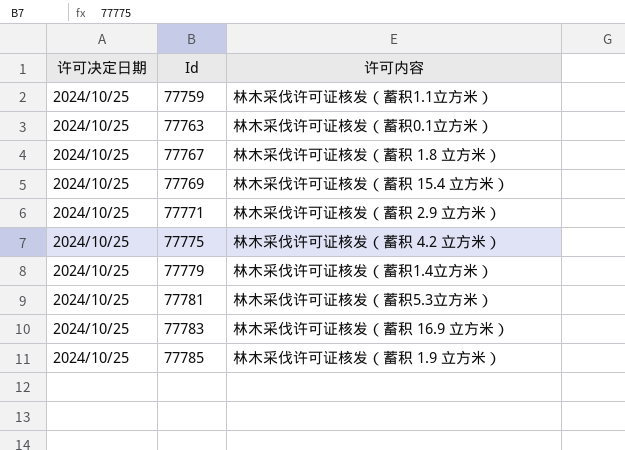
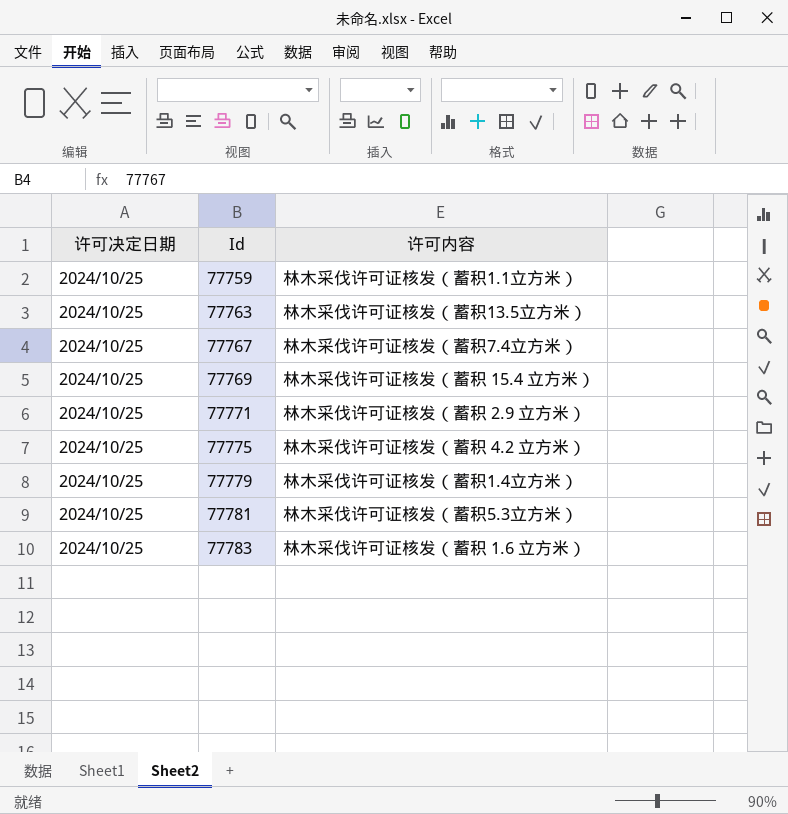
row 77785: 2024/10/25 | 林木采伐许可证核发（蓄积 1.9 立方米） -> none
77763 | 许可内容: 林木采伐许可证核发（蓄积0.1立方米） -> 林木采伐许可证核发（蓄积13.5立方米）
77767 | 许可内容: 林木采伐许可证核发（蓄积 1.8 立方米） -> 林木采伐许可证核发（蓄积7.4立方米）
77783 | 许可内容: 林木采伐许可证核发（蓄积 16.9 立方米） -> 林木采伐许可证核发（蓄积 1.6 立方米）

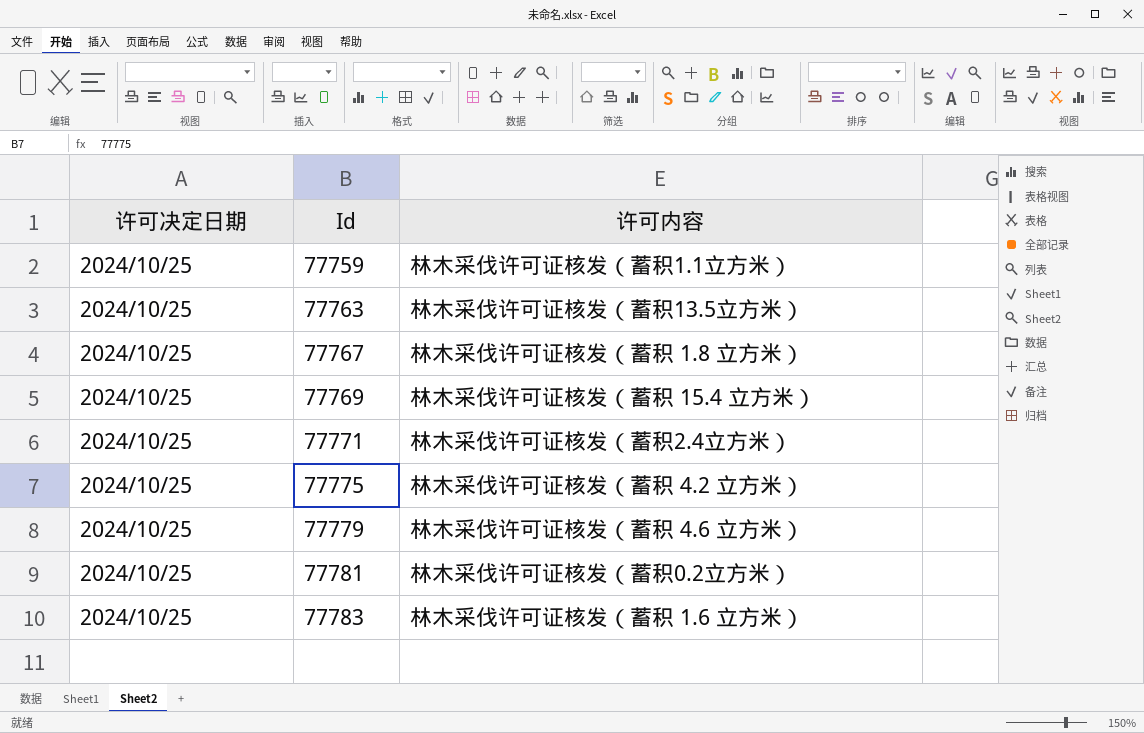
77767 | 许可内容: 林木采伐许可证核发（蓄积7.4立方米） -> 林木采伐许可证核发（蓄积 1.8 立方米）
77771 | 许可内容: 林木采伐许可证核发（蓄积 2.9 立方米） -> 林木采伐许可证核发（蓄积2.4立方米）
77779 | 许可内容: 林木采伐许可证核发（蓄积1.4立方米） -> 林木采伐许可证核发（蓄积 4.6 立方米）
77781 | 许可内容: 林木采伐许可证核发（蓄积5.3立方米） -> 林木采伐许可证核发（蓄积0.2立方米）

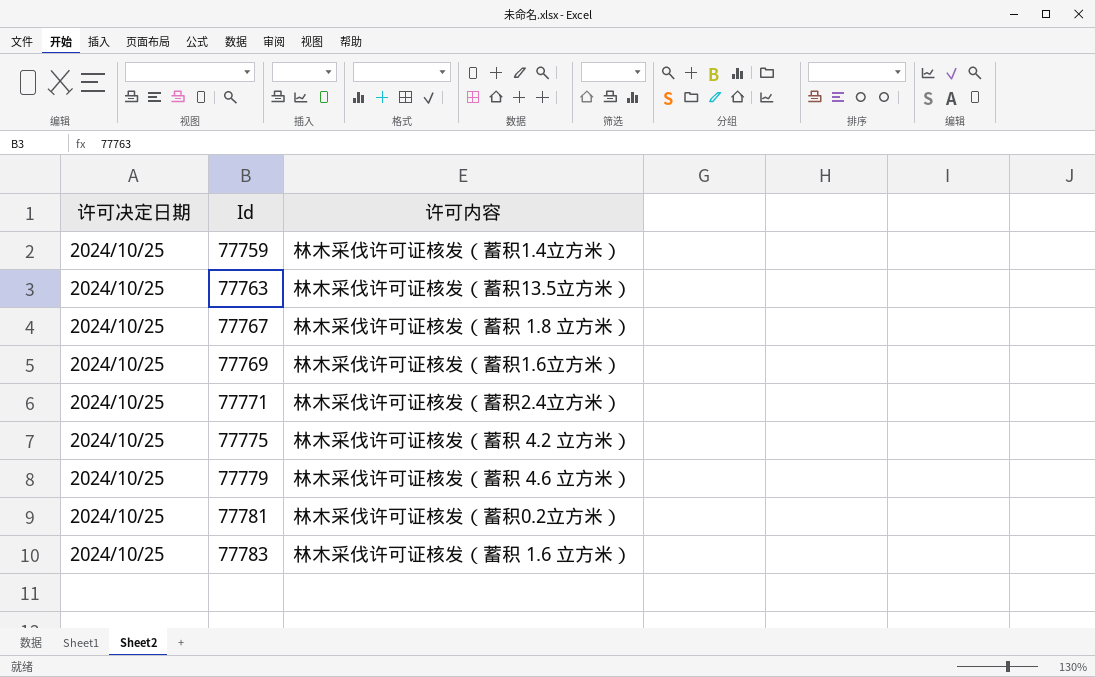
77759 | 许可内容: 林木采伐许可证核发（蓄积1.1立方米） -> 林木采伐许可证核发（蓄积1.4立方米）
77769 | 许可内容: 林木采伐许可证核发（蓄积 15.4 立方米） -> 林木采伐许可证核发（蓄积1.6立方米）

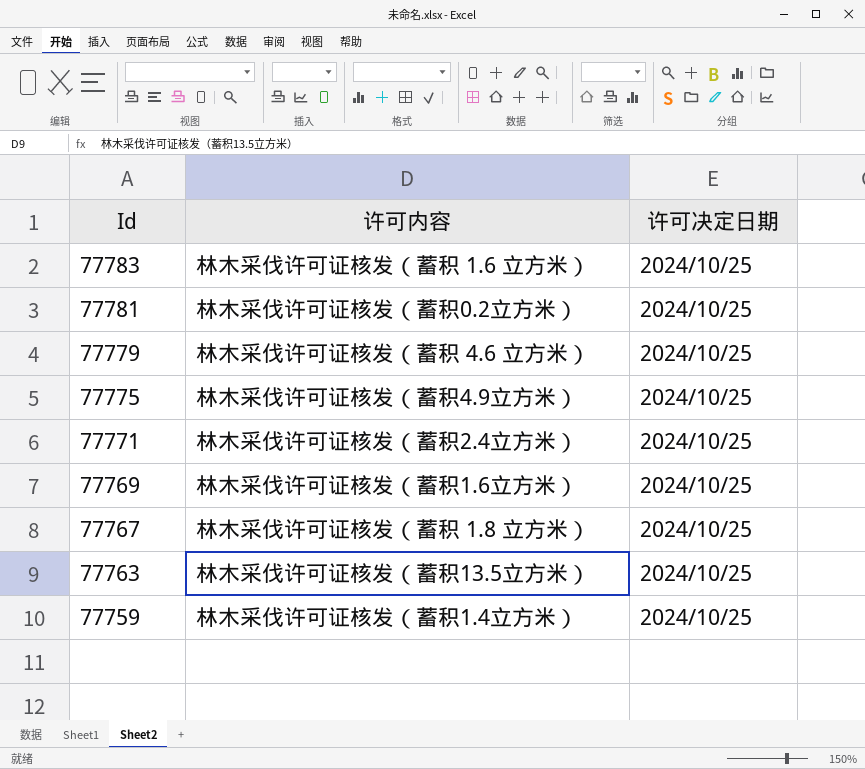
row order: Id ascending -> Id descending
column 许可决定日期 | position: 1 -> 3
77775 | 许可内容: 林木采伐许可证核发（蓄积 4.2 立方米） -> 林木采伐许可证核发（蓄积4.9立方米）

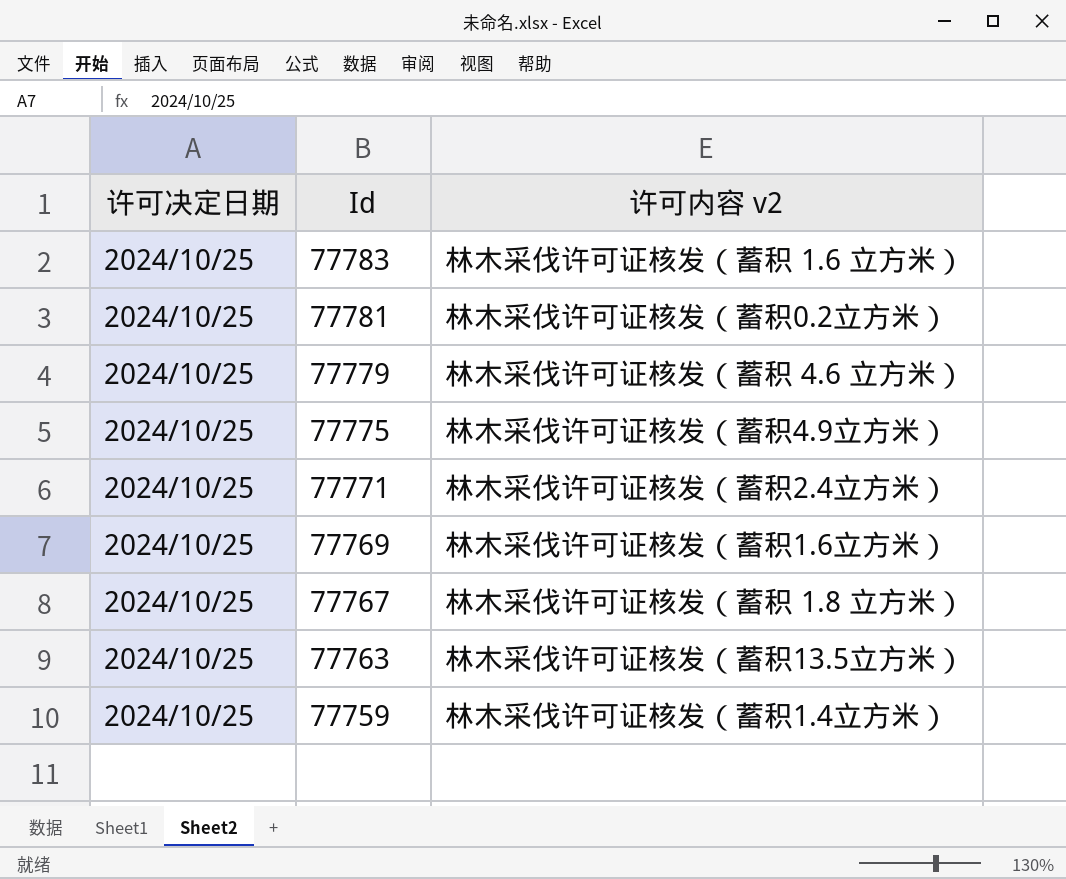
column 许可决定日期 | position: 3 -> 1
column name: 许可内容 -> 许可内容 v2

